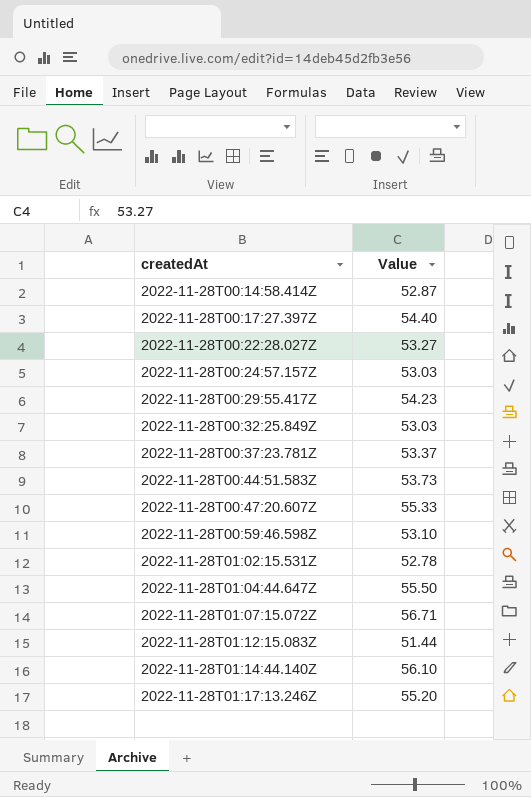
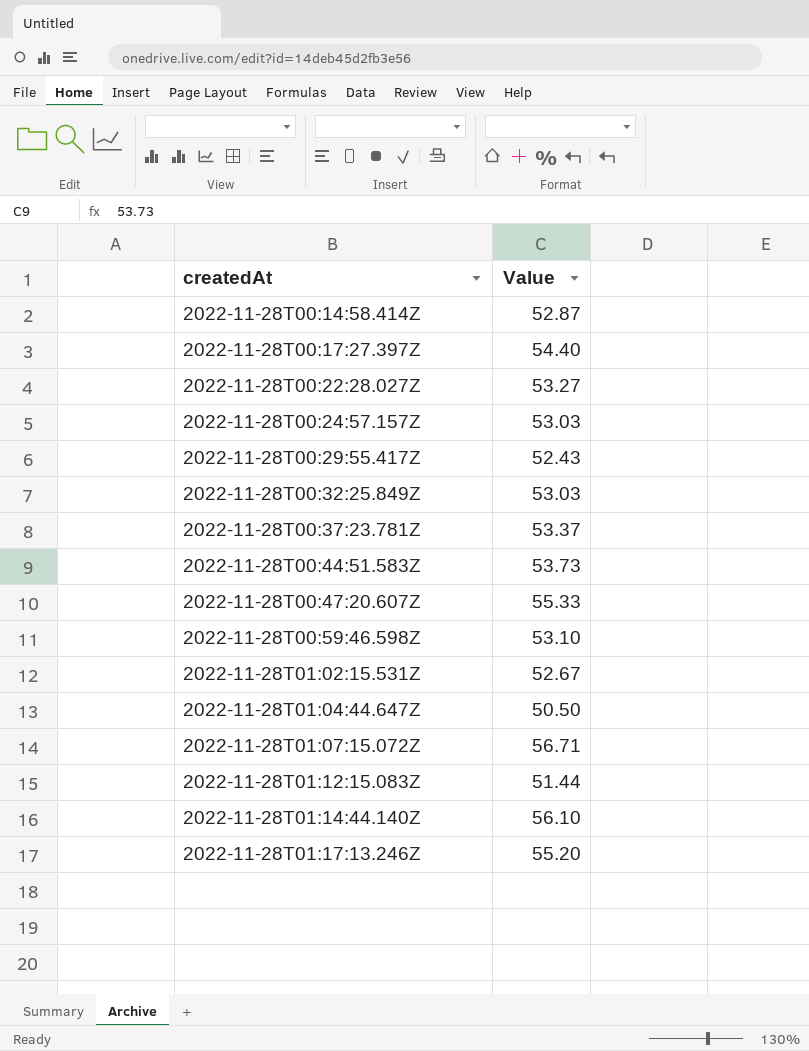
2022-11-28T00:29:55.417Z | Value: 54.23 -> 52.43
2022-11-28T01:02:15.531Z | Value: 52.78 -> 52.67
2022-11-28T01:04:44.647Z | Value: 55.50 -> 50.50

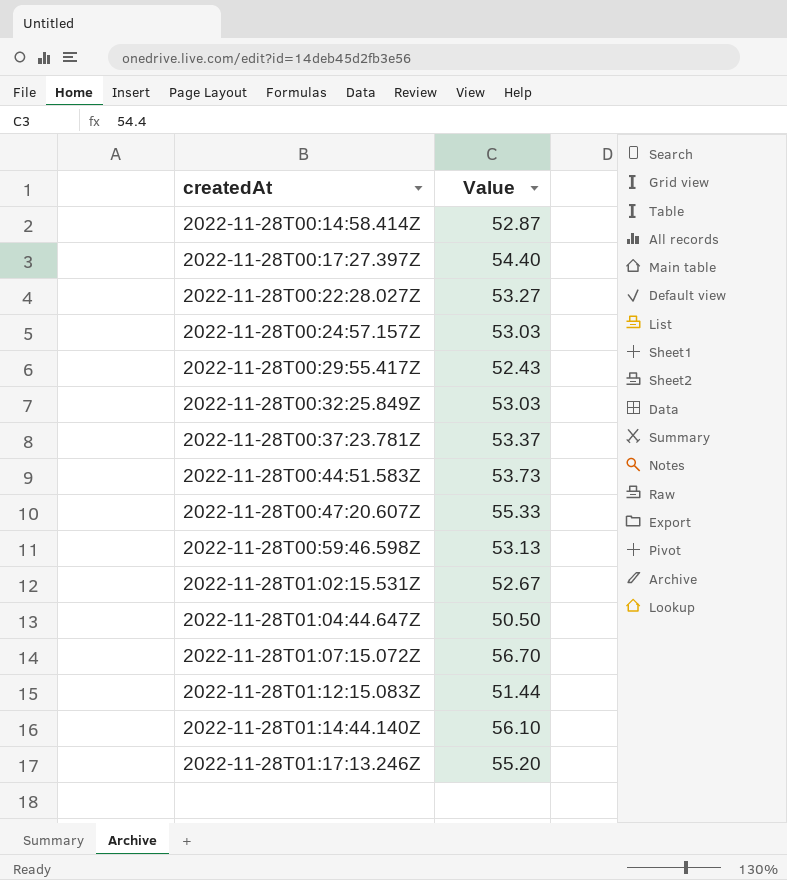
2022-11-28T00:59:46.598Z | Value: 53.10 -> 53.13
2022-11-28T01:07:15.072Z | Value: 56.71 -> 56.70

